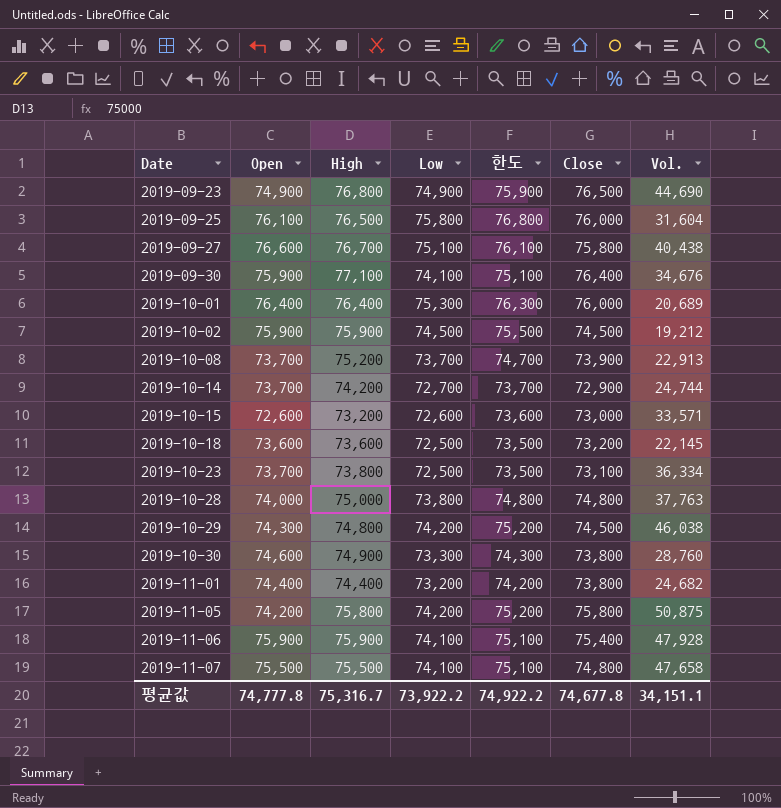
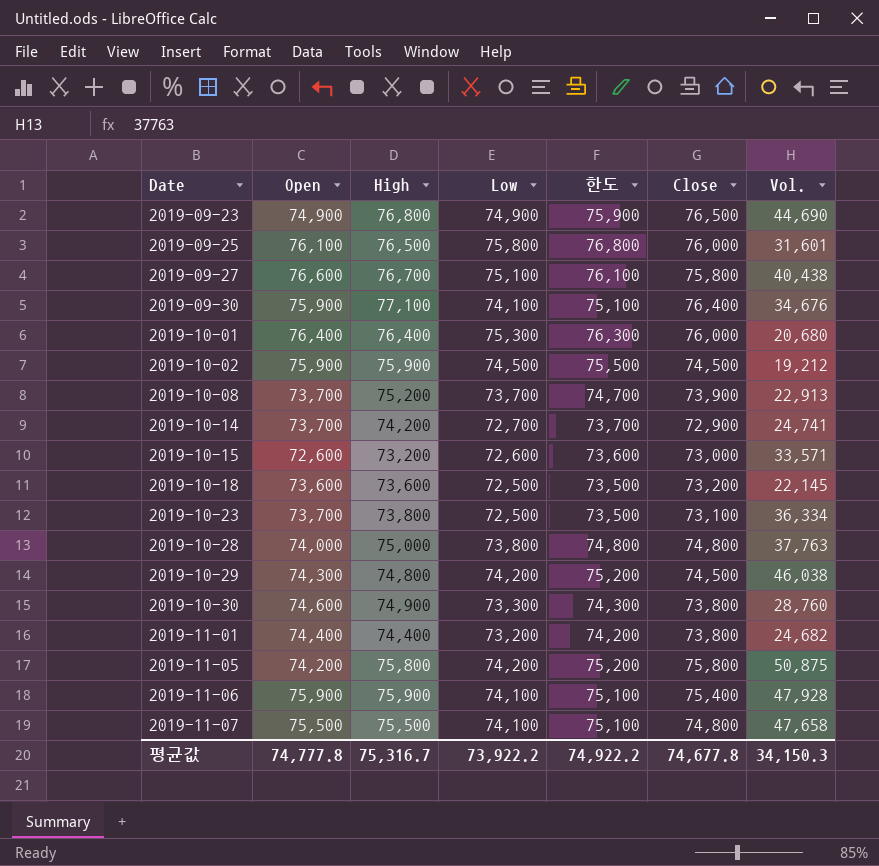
2019-09-25 | Vol.: 31,604 -> 31,601
2019-10-01 | Vol.: 20,689 -> 20,680
2019-10-14 | Vol.: 24,744 -> 24,741
평균값 | Vol.: 34,151.1 -> 34,150.3

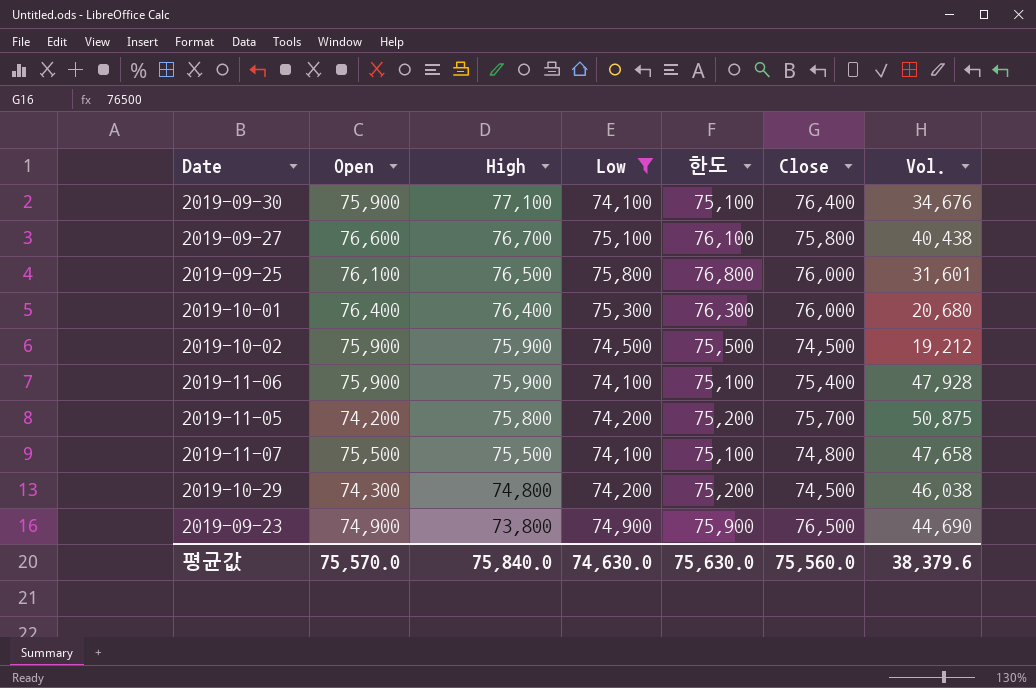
filter: none -> Low >= 74,100
row order: Date ascending -> High descending
2019-11-05 | Close: 75,800 -> 75,700
2019-09-23 | High: 76,800 -> 73,800
평균값 | Open: 74,777.8 -> 75,570.0
평균값 | High: 75,316.7 -> 75,840.0
평균값 | Low: 73,922.2 -> 74,630.0
평균값 | 한도: 74,922.2 -> 75,630.0
평균값 | Close: 74,677.8 -> 75,560.0
평균값 | Vol.: 34,150.3 -> 38,379.6

